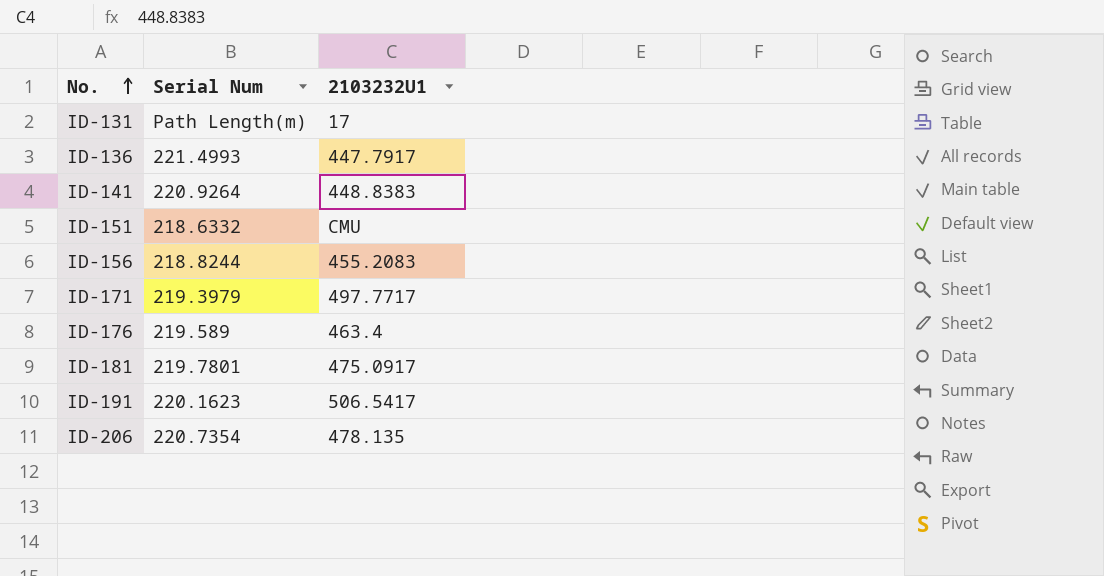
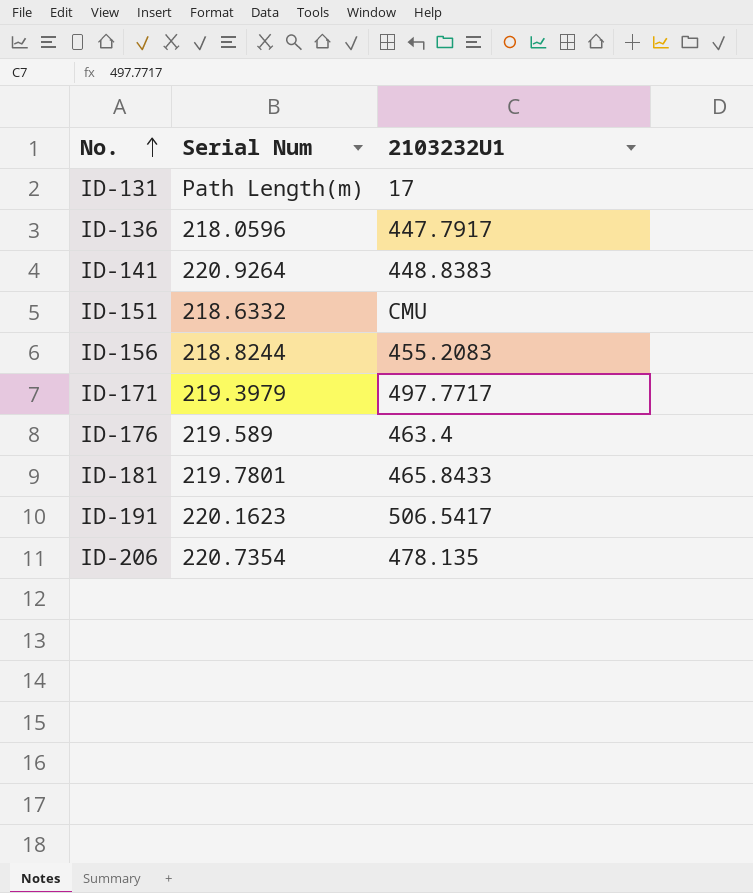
ID-136 | Serial Num: 221.4993 -> 218.0596
ID-181 | 2103232U1: 475.0917 -> 465.8433

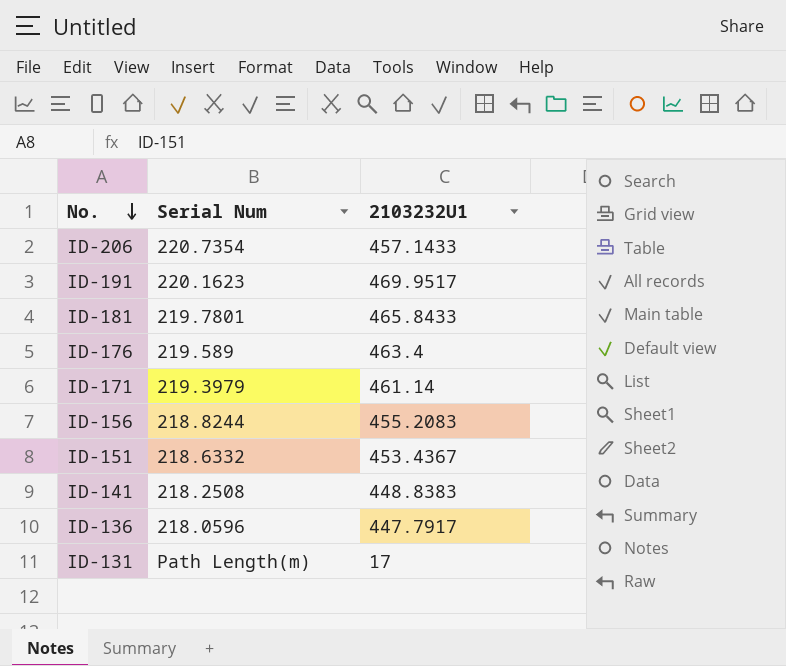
row order: No. ascending -> No. descending
ID-206 | 2103232U1: 478.135 -> 457.1433
ID-191 | 2103232U1: 506.5417 -> 469.9517
ID-171 | 2103232U1: 497.7717 -> 461.14
ID-151 | 2103232U1: CMU -> 453.4367
ID-141 | Serial Num: 220.9264 -> 218.2508

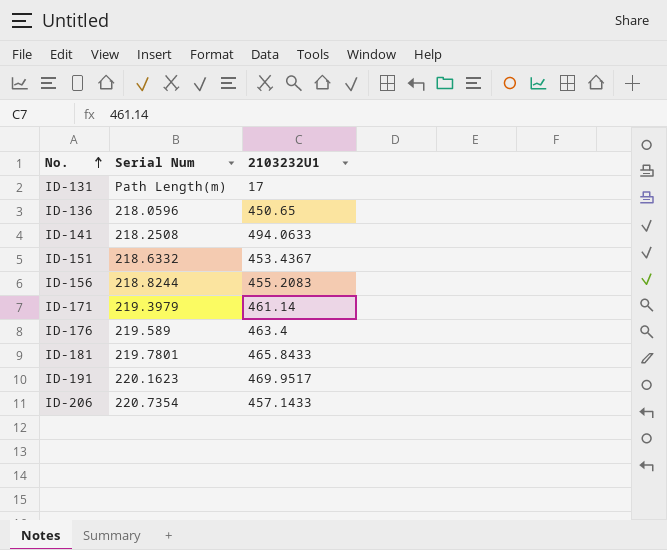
row order: No. descending -> No. ascending
ID-136 | 2103232U1: 447.7917 -> 450.65
ID-141 | 2103232U1: 448.8383 -> 494.0633

